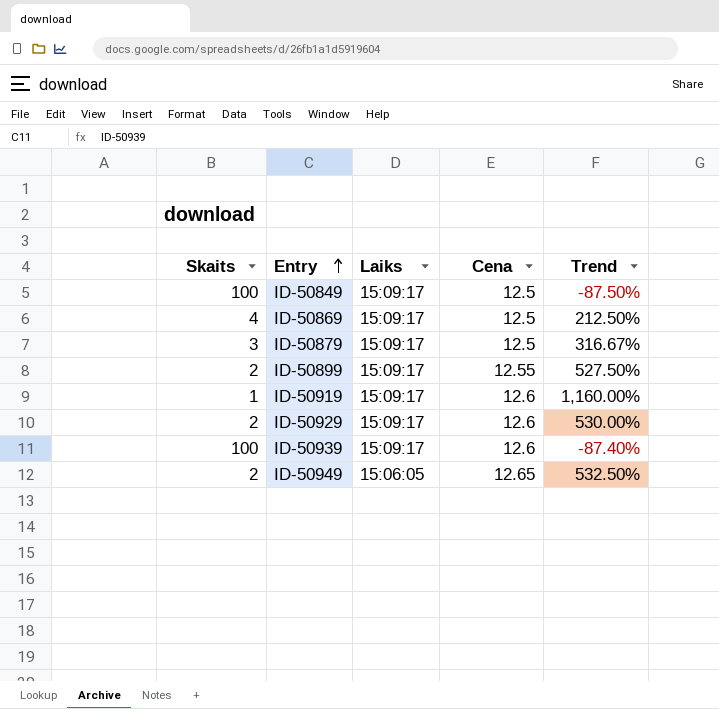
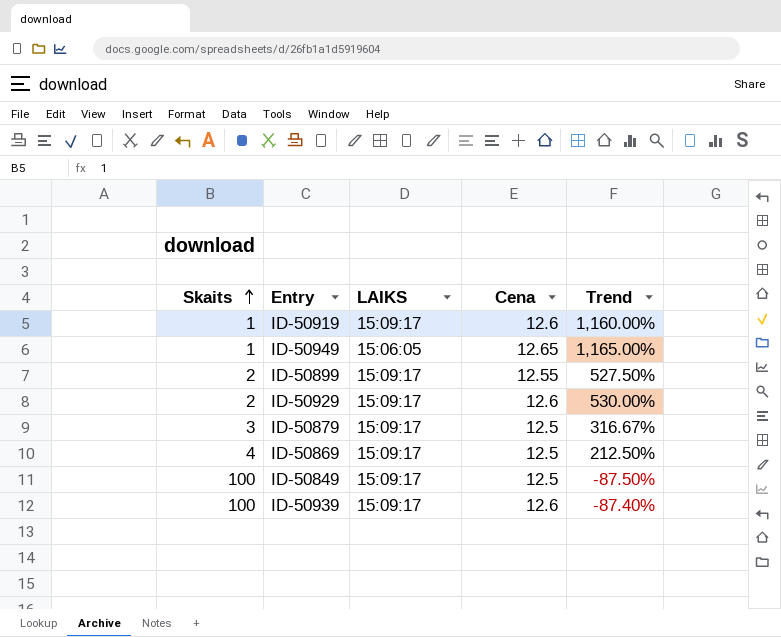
row order: Entry ascending -> Skaits ascending
column name: Laiks -> LAIKS
ID-50949 | Skaits: 2 -> 1
ID-50949 | Trend: 532.50% -> 1,165.00%

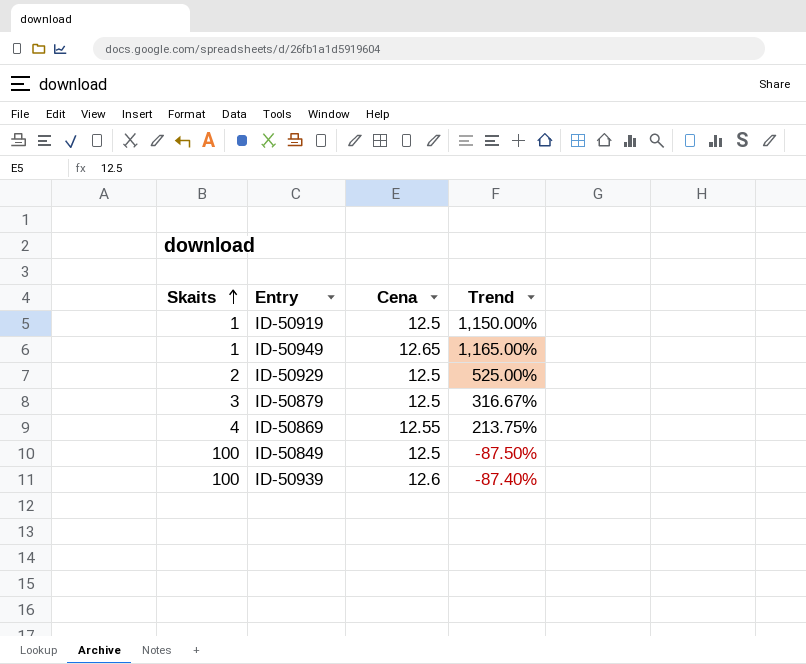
column LAIKS | position: 3 -> none
row ID-50899: 2 | 15:09:17 | 12.55 | 527.50% -> none
ID-50919 | Cena: 12.6 -> 12.5
ID-50919 | Trend: 1,160.00% -> 1,150.00%
ID-50929 | Cena: 12.6 -> 12.5
ID-50929 | Trend: 530.00% -> 525.00%
ID-50869 | Cena: 12.5 -> 12.55
ID-50869 | Trend: 212.50% -> 213.75%

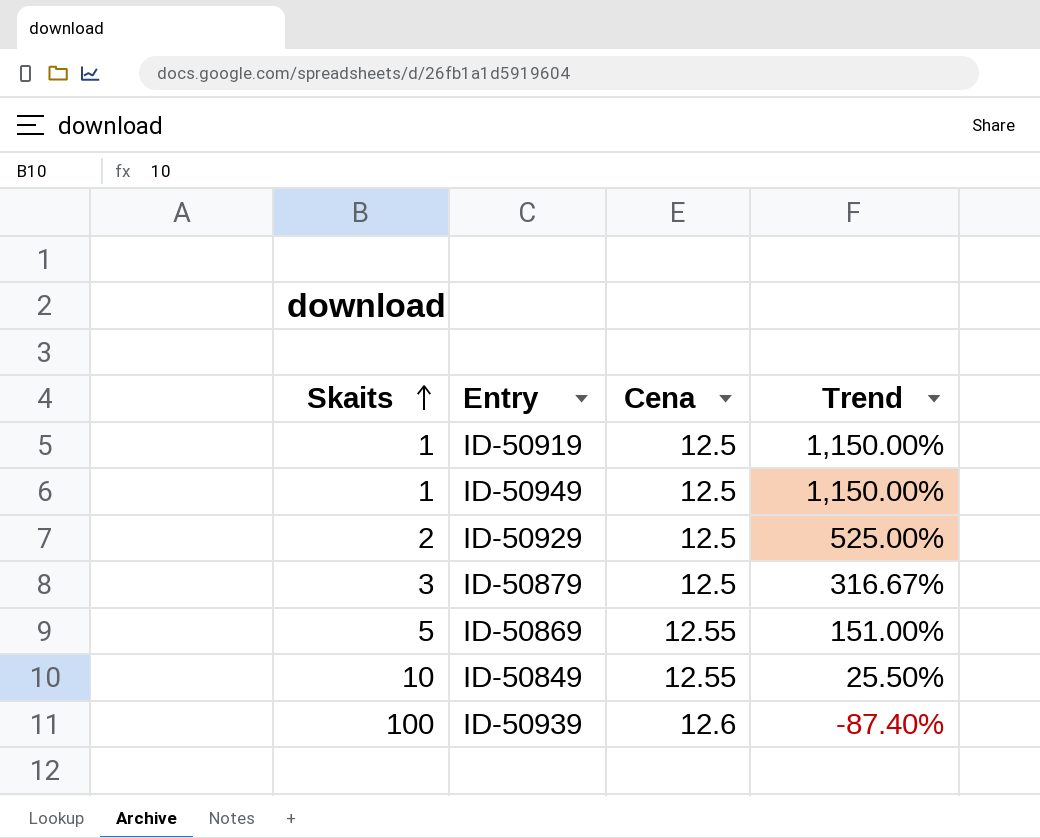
ID-50949 | Cena: 12.65 -> 12.5
ID-50949 | Trend: 1,165.00% -> 1,150.00%
ID-50869 | Skaits: 4 -> 5
ID-50869 | Trend: 213.75% -> 151.00%
ID-50849 | Skaits: 100 -> 10
ID-50849 | Cena: 12.5 -> 12.55
ID-50849 | Trend: -87.50% -> 25.50%

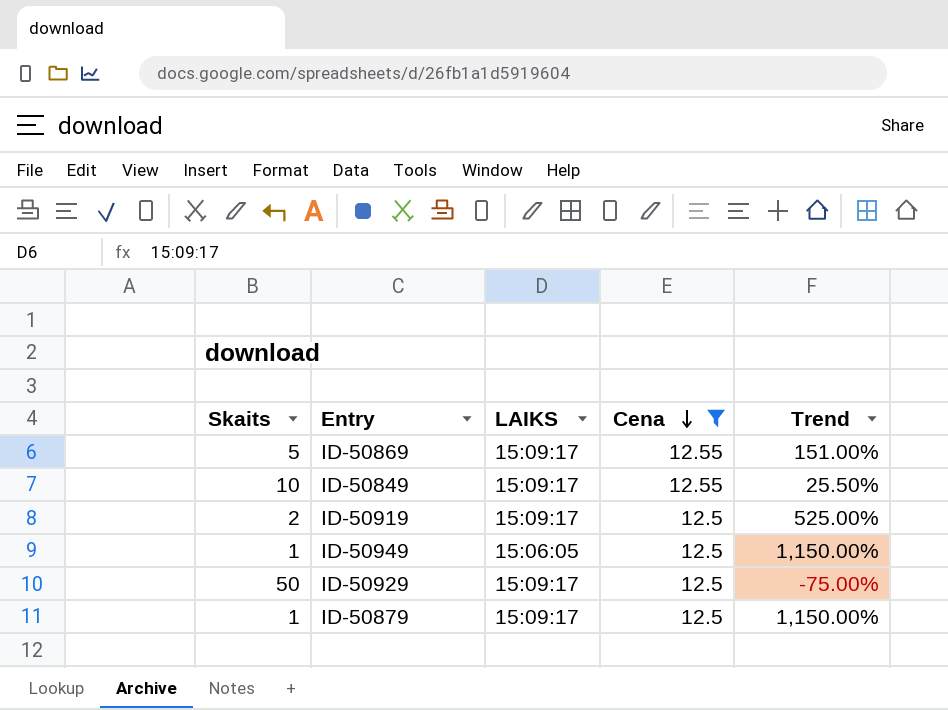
filter: none -> Cena != 12.6
row order: Skaits ascending -> Cena descending
column LAIKS | position: none -> 3
ID-50919 | Skaits: 1 -> 2
ID-50919 | Trend: 1,150.00% -> 525.00%
ID-50929 | Skaits: 2 -> 50
ID-50929 | Trend: 525.00% -> -75.00%
ID-50879 | Skaits: 3 -> 1
ID-50879 | Trend: 316.67% -> 1,150.00%

